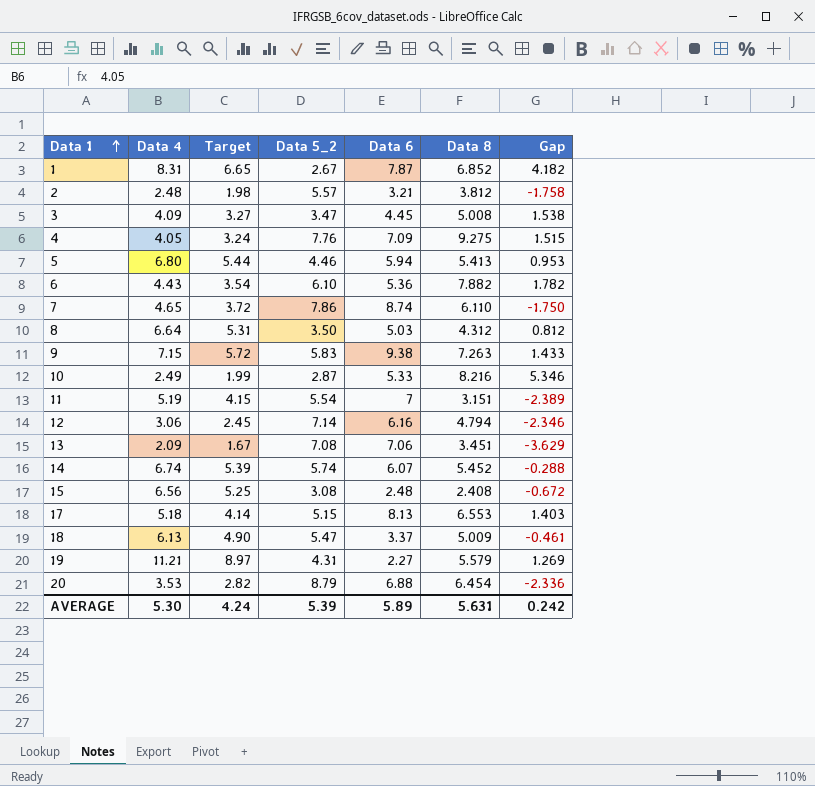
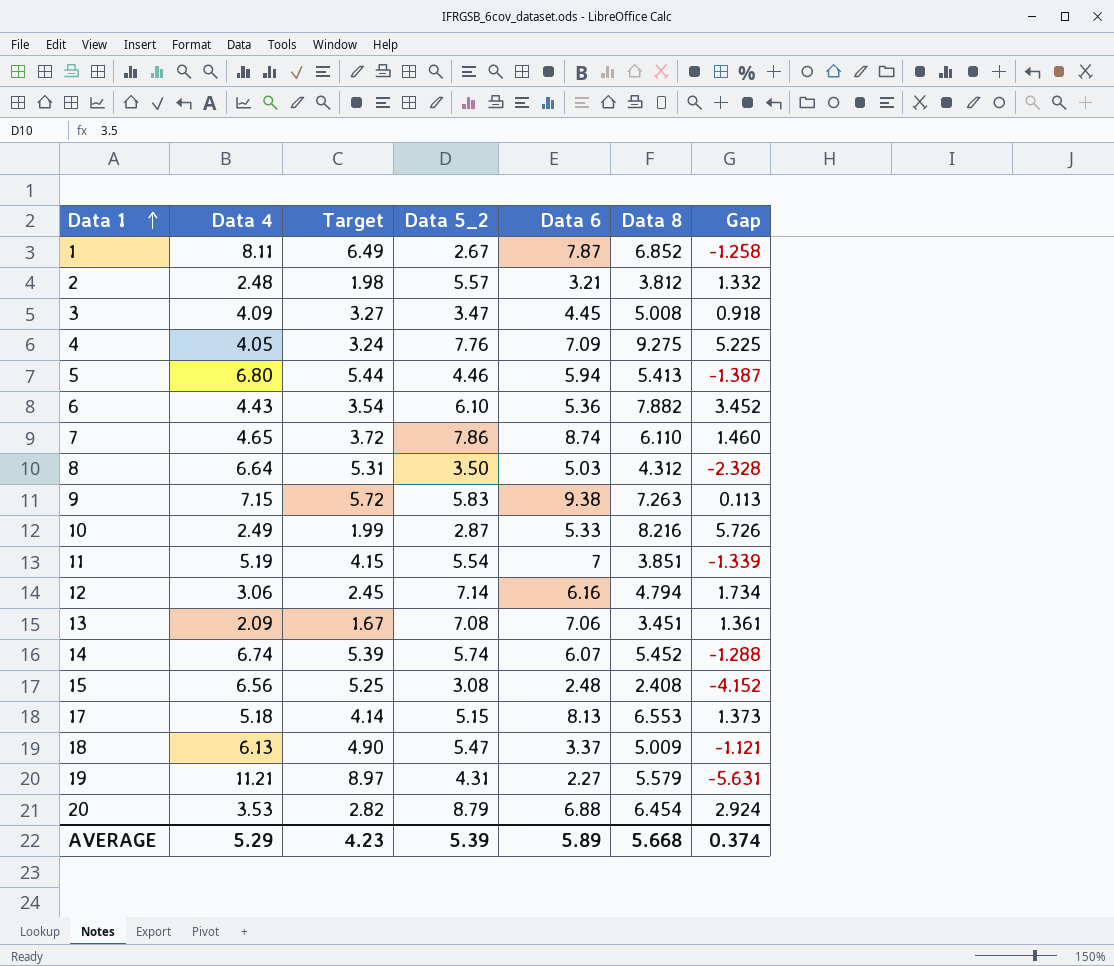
column Gap | formula: [Data 8] - [Data 5_2] -> [Data 8] - [Data 4]
1 | Data 4: 8.31 -> 8.11
1 | Target: 6.65 -> 6.49
11 | Data 8: 3.151 -> 3.851
AVERAGE | Data 4: 5.30 -> 5.29
AVERAGE | Target: 4.24 -> 4.23
AVERAGE | Data 8: 5.631 -> 5.668
AVERAGE | Gap: 0.242 -> 0.374

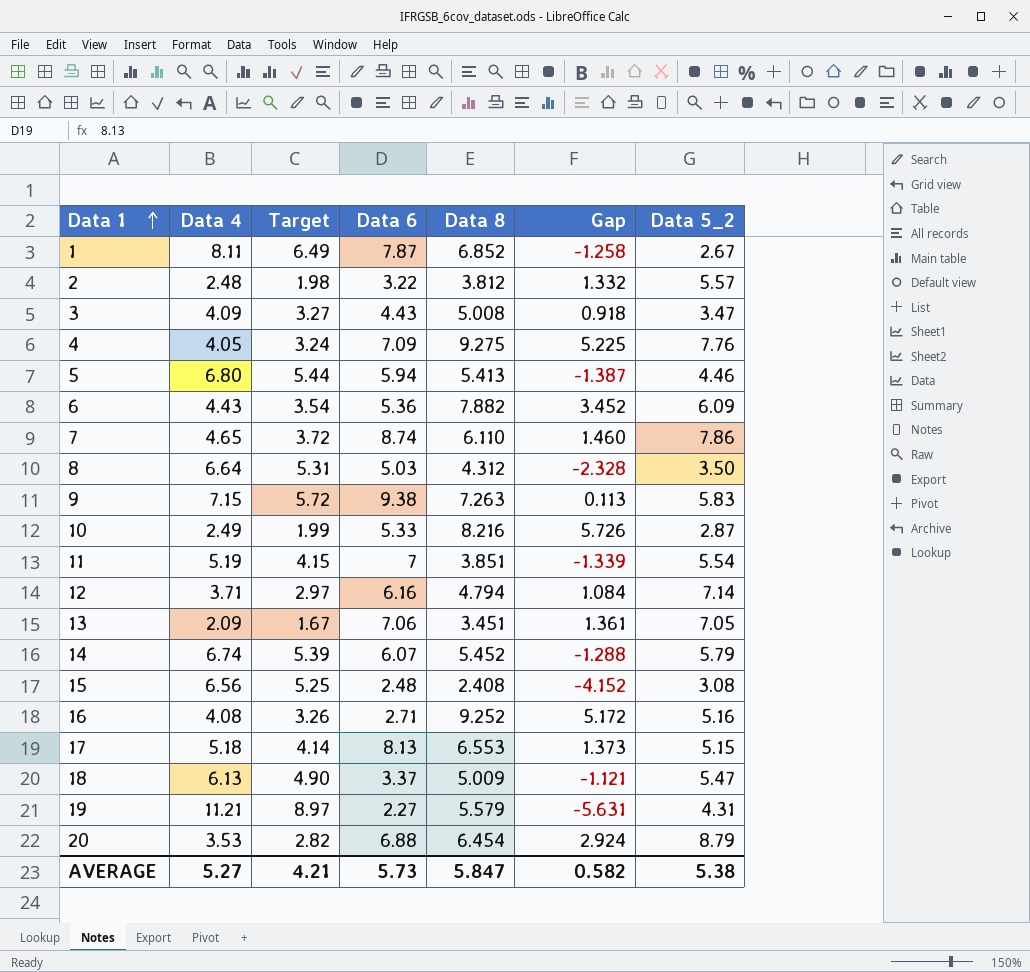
column Data 5_2 | position: 4 -> 7
2 | Data 6: 3.21 -> 3.22
3 | Data 6: 4.45 -> 4.43
6 | Data 5_2: 6.10 -> 6.09
12 | Data 4: 3.06 -> 3.71
12 | Target: 2.45 -> 2.97
12 | Gap: 1.734 -> 1.084
13 | Data 5_2: 7.08 -> 7.05
14 | Data 5_2: 5.74 -> 5.79
row 16: none -> 4.08 | 3.26 | 2.71 | 9.252 | 5.172 | 5.16
AVERAGE | Data 4: 5.29 -> 5.27
AVERAGE | Target: 4.23 -> 4.21
AVERAGE | Data 6: 5.89 -> 5.73
AVERAGE | Data 8: 5.668 -> 5.847
AVERAGE | Gap: 0.374 -> 0.582
AVERAGE | Data 5_2: 5.39 -> 5.38

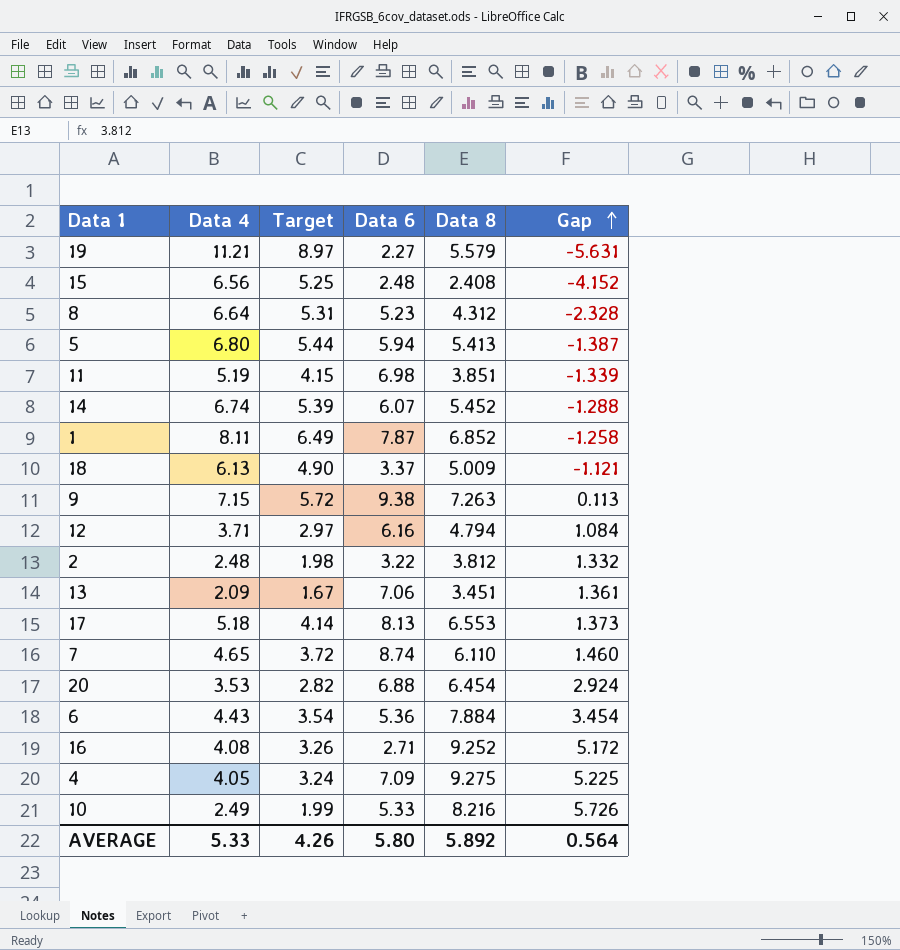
row order: Data 1 ascending -> Gap ascending
column Data 5_2 | position: 7 -> none
row 3: 4.09 | 3.27 | 4.43 | 5.008 | 0.918 | 3.47 -> none
8 | Data 6: 5.03 -> 5.23
11 | Data 6: 7 -> 6.98
6 | Data 8: 7.882 -> 7.884
6 | Gap: 3.452 -> 3.454
AVERAGE | Data 4: 5.27 -> 5.33
AVERAGE | Target: 4.21 -> 4.26
AVERAGE | Data 6: 5.73 -> 5.80
AVERAGE | Data 8: 5.847 -> 5.892
AVERAGE | Gap: 0.582 -> 0.564

